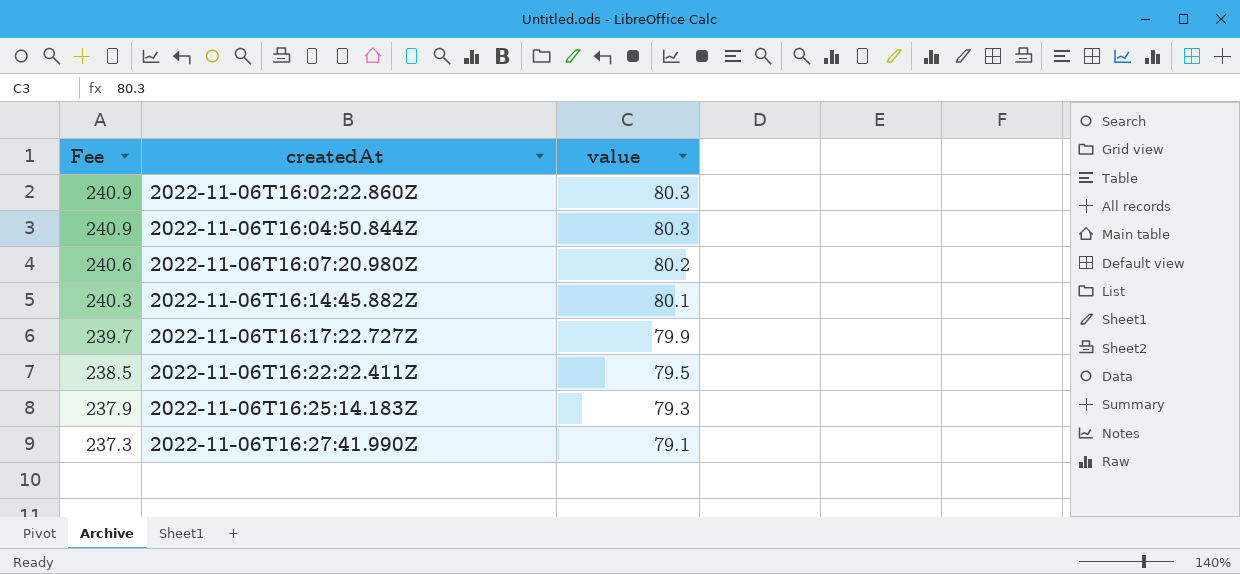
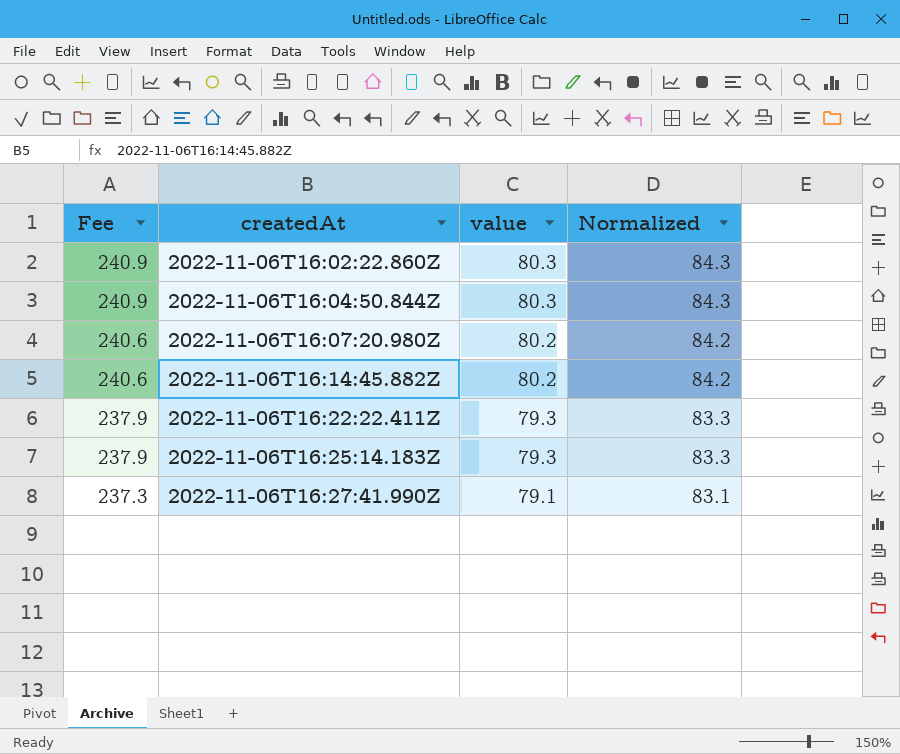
column Normalized | formula: none -> [value] * 1.05
row 2022-11-06T16:17:22.727Z: 239.7 | 79.9 -> none
2022-11-06T16:14:45.882Z | Fee: 240.3 -> 240.6
2022-11-06T16:14:45.882Z | value: 80.1 -> 80.2
2022-11-06T16:22:22.411Z | Fee: 238.5 -> 237.9
2022-11-06T16:22:22.411Z | value: 79.5 -> 79.3

